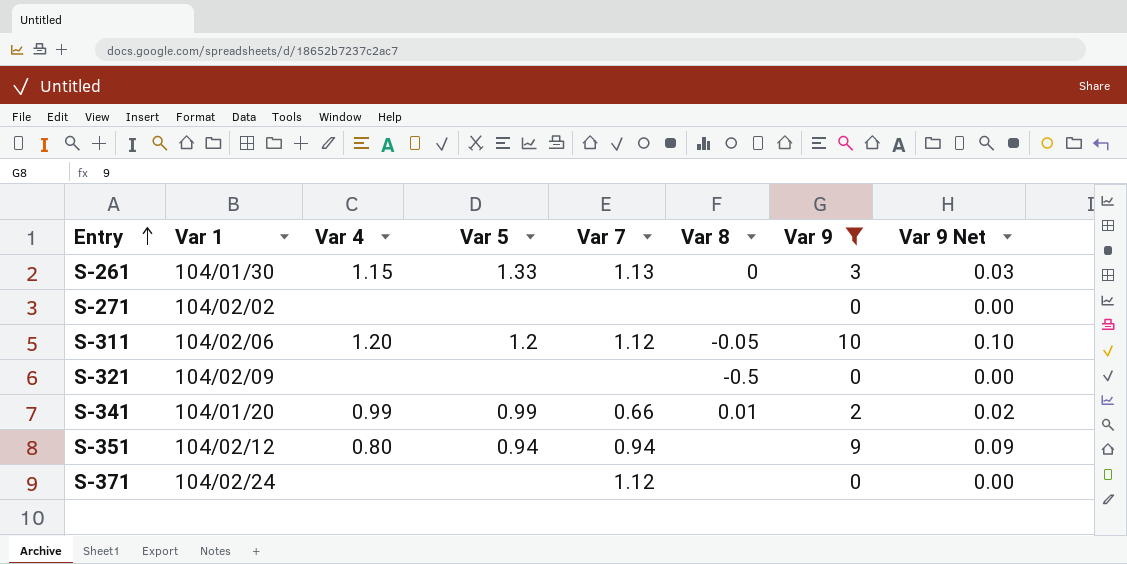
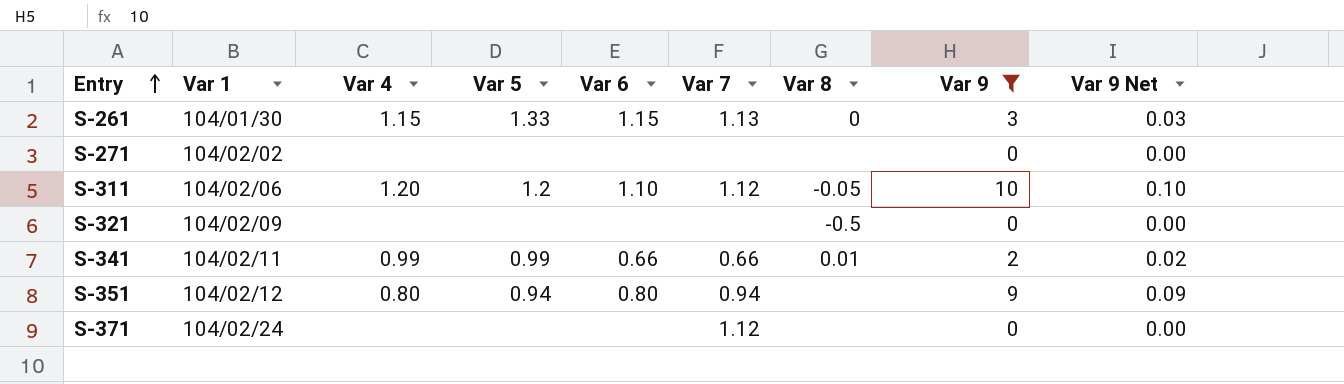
column Var 6 | position: none -> 5
S-341 | Var 1: 104/01/20 -> 104/02/11

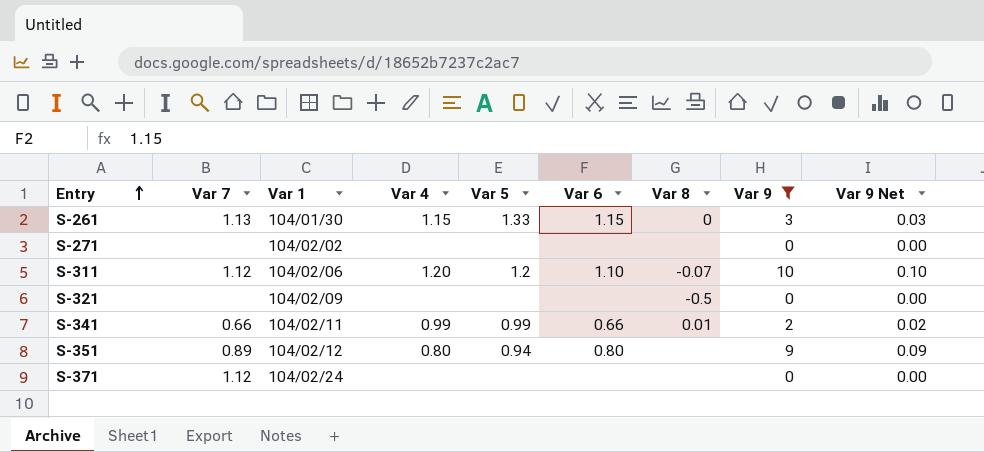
column Var 7 | position: 6 -> 2
S-311 | Var 8: -0.05 -> -0.07
S-351 | Var 7: 0.94 -> 0.89

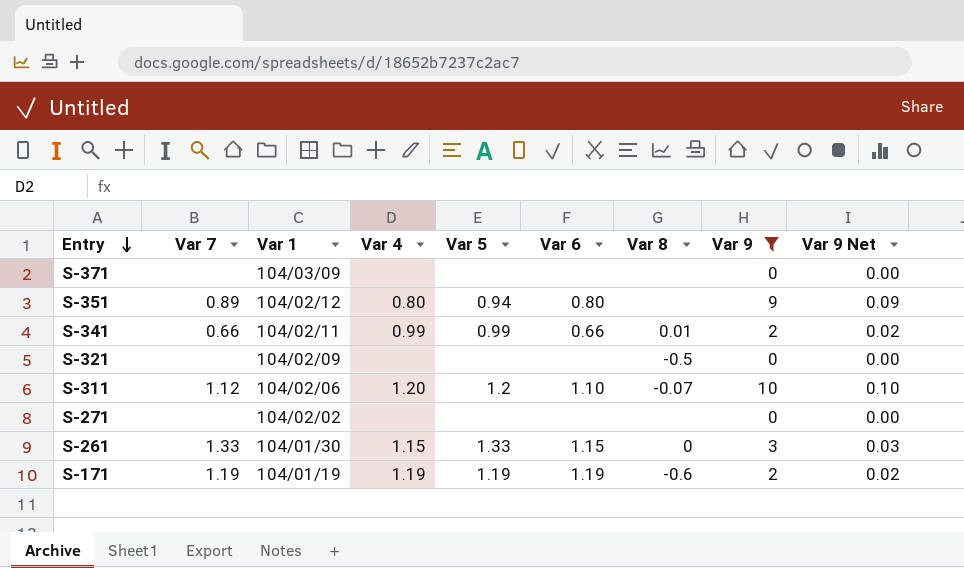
row order: Entry ascending -> Entry descending
S-371 | Var 7: 1.12 -> none
S-371 | Var 1: 104/02/24 -> 104/03/09
S-261 | Var 7: 1.13 -> 1.33
row S-171: none -> 1.19 | 104/01/19 | 1.19 | 1.19 | 1.19 | -0.6 | 2 | 0.02

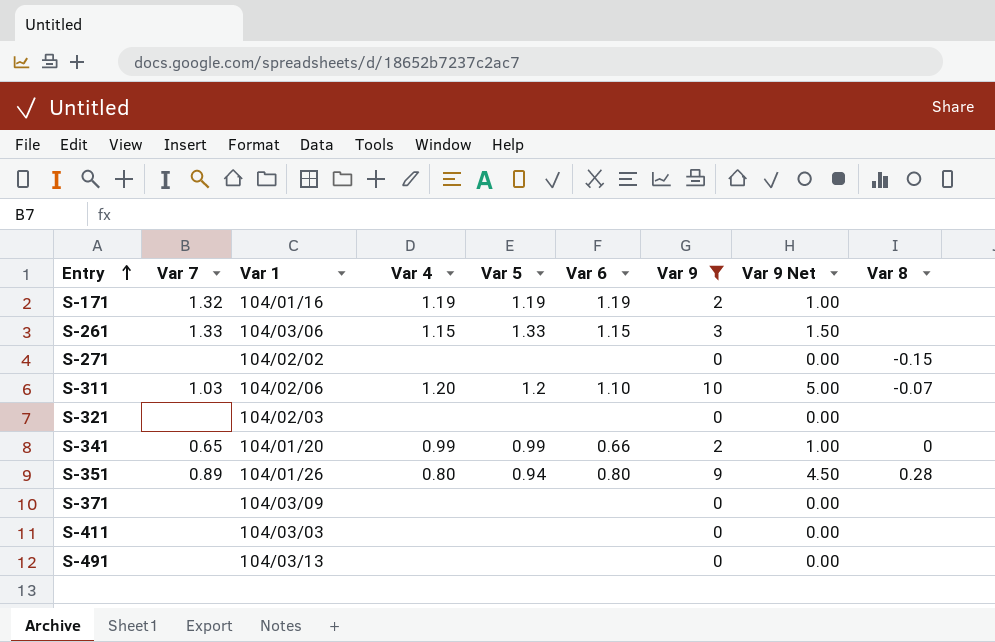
row order: Entry descending -> Entry ascending
column Var 9 Net | formula: [Var 9] * 0.01 -> [Var 9] * 0.5
column Var 8 | position: 7 -> 9
S-171 | Var 7: 1.19 -> 1.32
S-171 | Var 1: 104/01/19 -> 104/01/16
S-171 | Var 8: -0.6 -> none
S-261 | Var 1: 104/01/30 -> 104/03/06
S-261 | Var 8: 0 -> none
S-271 | Var 8: none -> -0.15
S-311 | Var 7: 1.12 -> 1.03
S-321 | Var 1: 104/02/09 -> 104/02/03
S-321 | Var 8: -0.5 -> none
S-341 | Var 7: 0.66 -> 0.65
S-341 | Var 1: 104/02/11 -> 104/01/20
S-341 | Var 8: 0.01 -> 0
S-351 | Var 1: 104/02/12 -> 104/01/26
S-351 | Var 8: none -> 0.28
row S-411: none -> none | 104/03/03 | none | none | none | 0 | 0.00 | none
row S-491: none -> none | 104/03/13 | none | none | none | 0 | 0.00 | none

